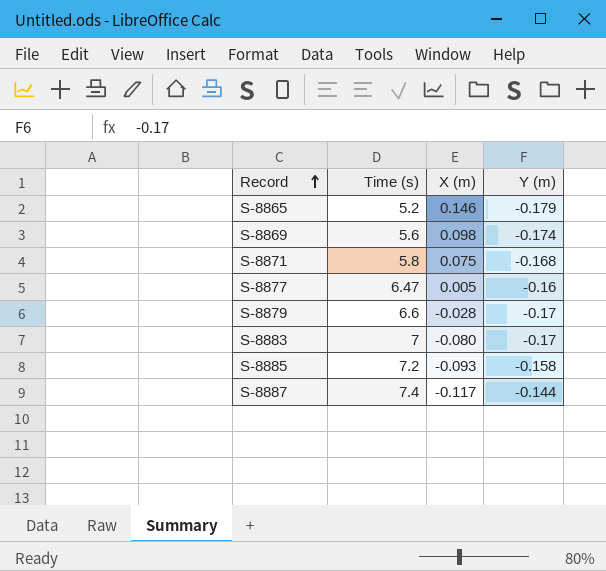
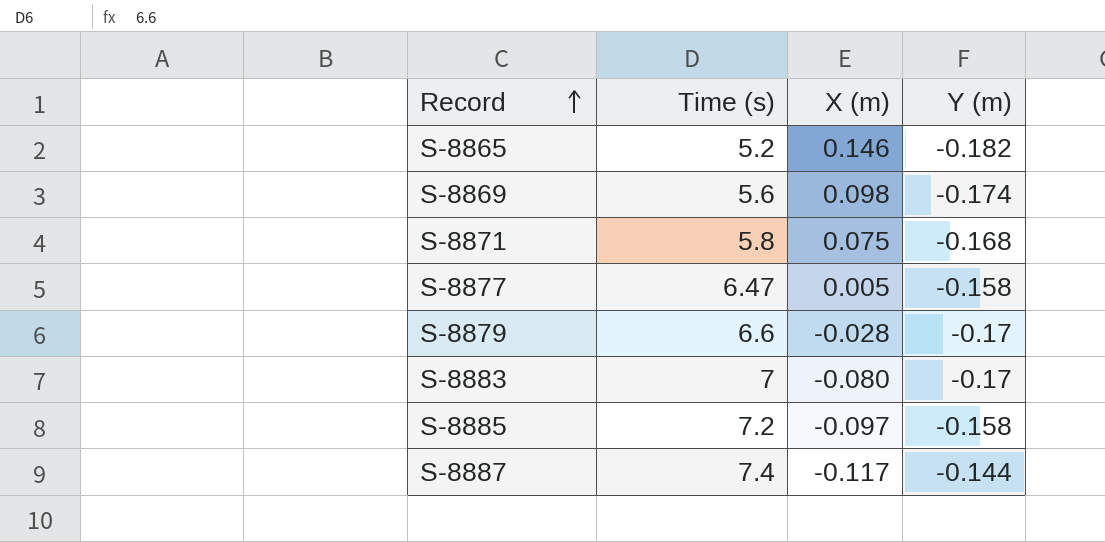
S-8865 | Y (m): -0.179 -> -0.182
S-8877 | Y (m): -0.16 -> -0.158
S-8885 | X (m): -0.093 -> -0.097

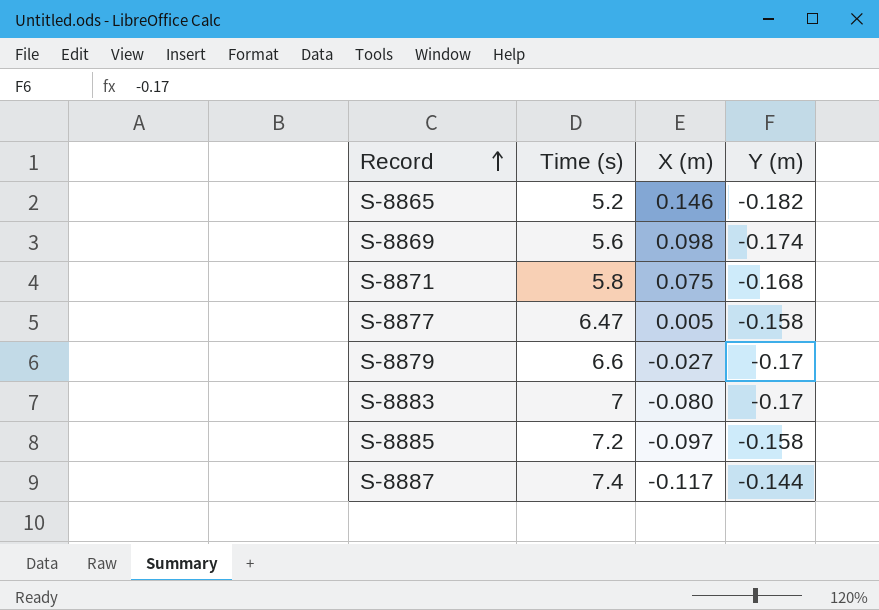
S-8879 | X (m): -0.028 -> -0.027

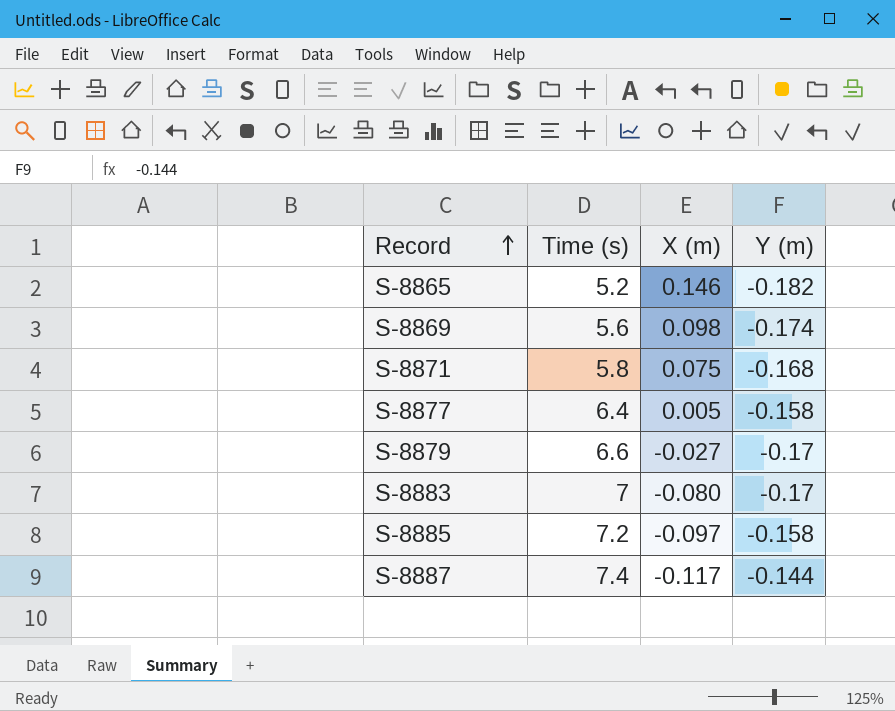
S-8877 | Time (s): 6.47 -> 6.4

